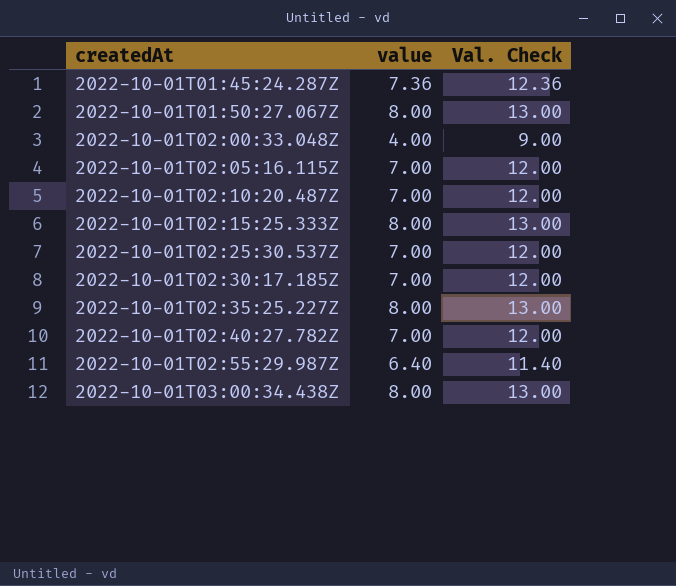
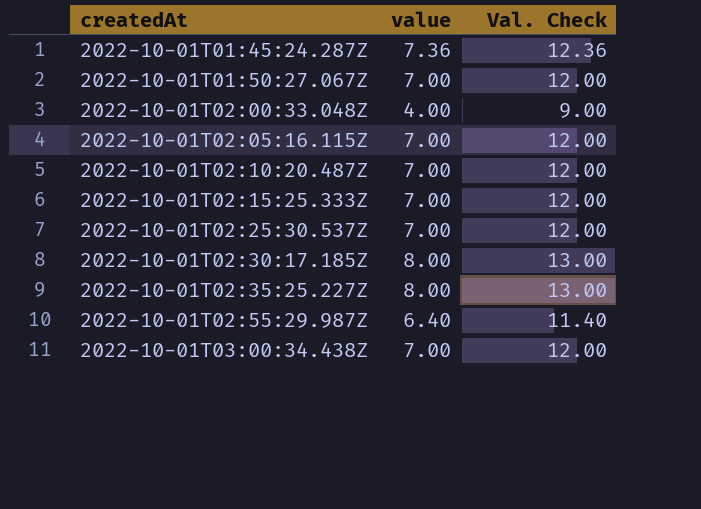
row 2022-10-01T02:40:27.782Z: 7.00 | 12.00 -> none
2022-10-01T01:50:27.067Z | value: 8.00 -> 7.00
2022-10-01T01:50:27.067Z | Val. Check: 13.00 -> 12.00
2022-10-01T02:15:25.333Z | value: 8.00 -> 7.00
2022-10-01T02:15:25.333Z | Val. Check: 13.00 -> 12.00
2022-10-01T02:30:17.185Z | value: 7.00 -> 8.00
2022-10-01T02:30:17.185Z | Val. Check: 12.00 -> 13.00
2022-10-01T03:00:34.438Z | value: 8.00 -> 7.00
2022-10-01T03:00:34.438Z | Val. Check: 13.00 -> 12.00

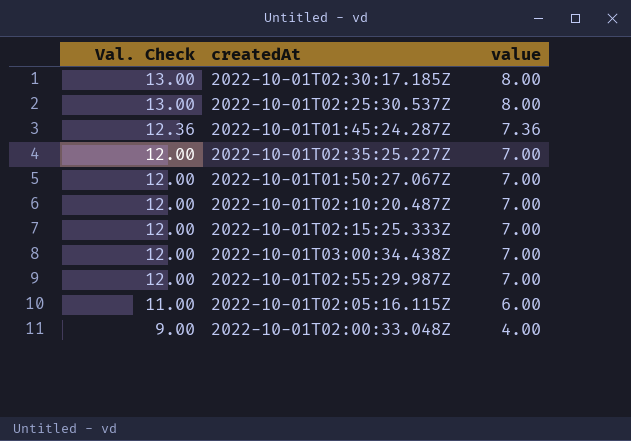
row order: createdAt ascending -> Val. Check descending
column Val. Check | position: 3 -> 1
2022-10-01T02:25:30.537Z | Val. Check: 12.00 -> 13.00
2022-10-01T02:25:30.537Z | value: 7.00 -> 8.00
2022-10-01T02:35:25.227Z | Val. Check: 13.00 -> 12.00
2022-10-01T02:35:25.227Z | value: 8.00 -> 7.00
2022-10-01T02:55:29.987Z | Val. Check: 11.40 -> 12.00
2022-10-01T02:55:29.987Z | value: 6.40 -> 7.00
2022-10-01T02:05:16.115Z | Val. Check: 12.00 -> 11.00
2022-10-01T02:05:16.115Z | value: 7.00 -> 6.00

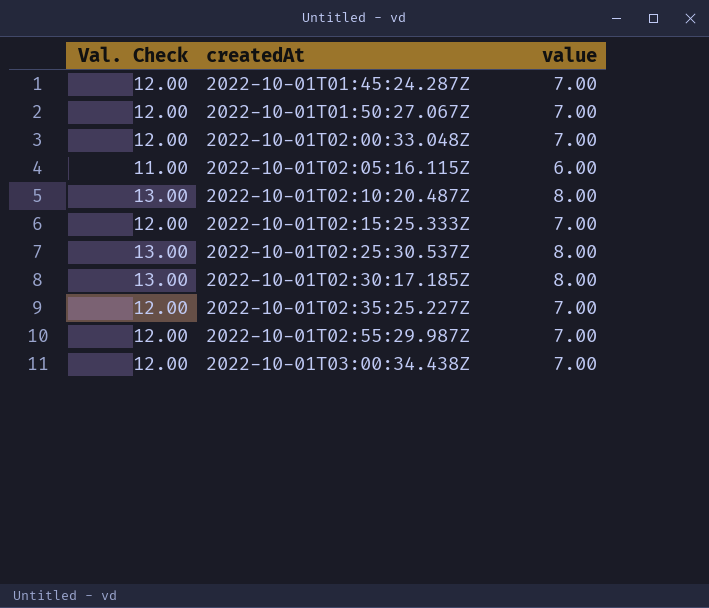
row order: Val. Check descending -> createdAt ascending
2022-10-01T01:45:24.287Z | Val. Check: 12.36 -> 12.00
2022-10-01T01:45:24.287Z | value: 7.36 -> 7.00
2022-10-01T02:00:33.048Z | Val. Check: 9.00 -> 12.00
2022-10-01T02:00:33.048Z | value: 4.00 -> 7.00
2022-10-01T02:10:20.487Z | Val. Check: 12.00 -> 13.00
2022-10-01T02:10:20.487Z | value: 7.00 -> 8.00

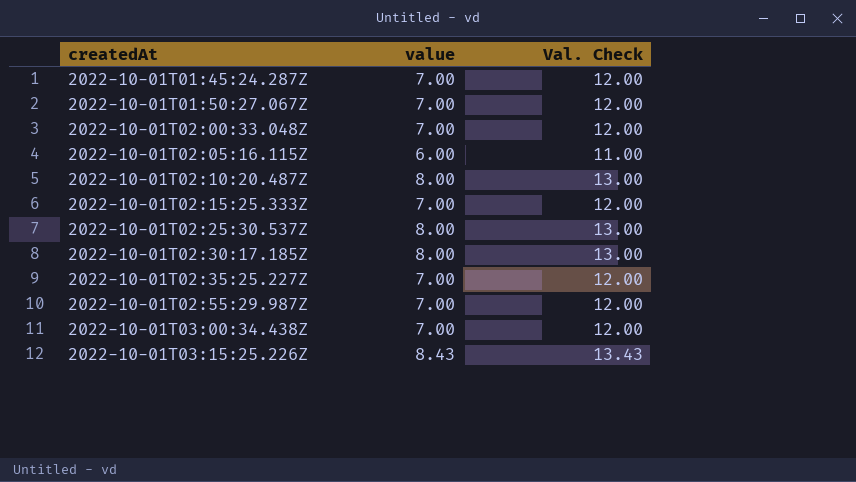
column Val. Check | position: 1 -> 3
row 2022-10-01T03:15:25.226Z: none -> 8.43 | 13.43

